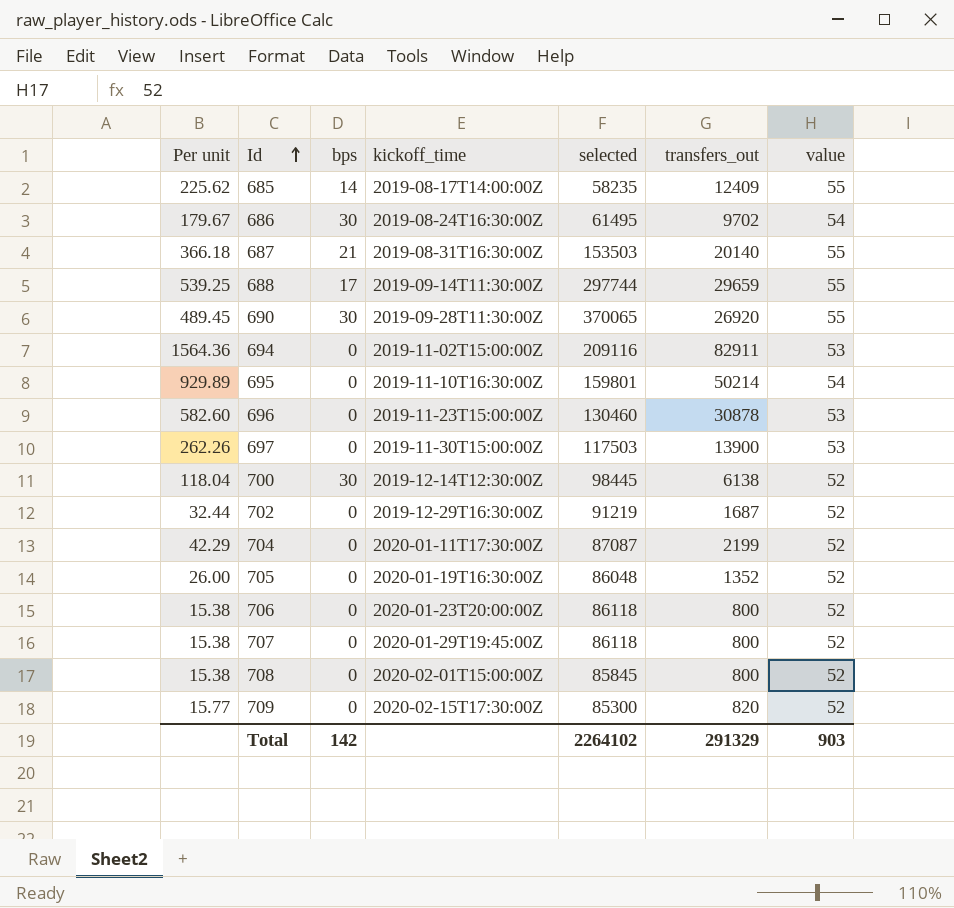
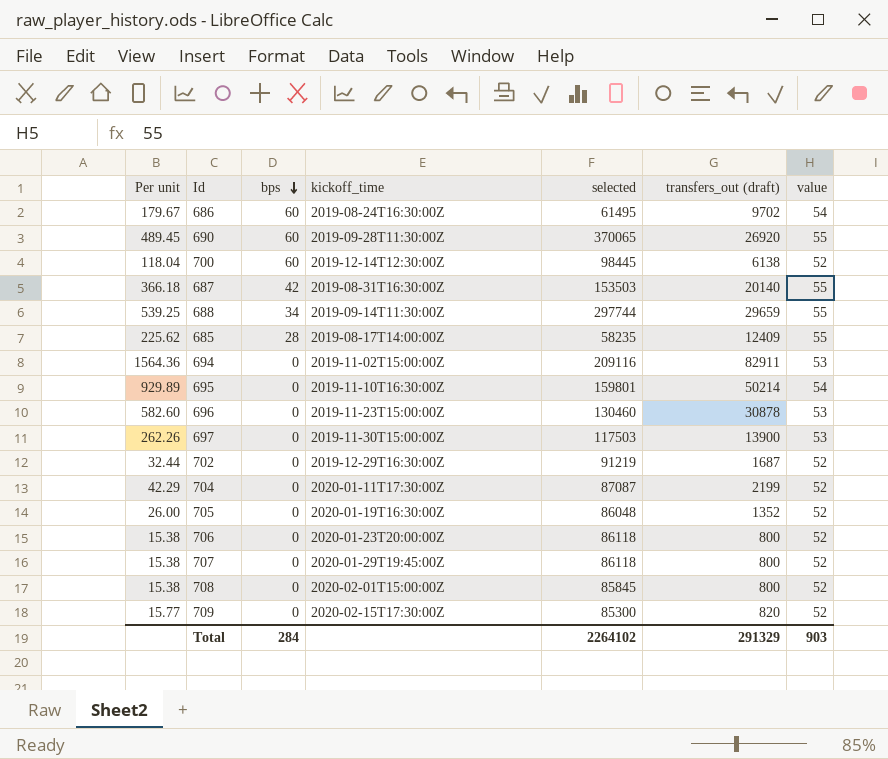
row order: Id ascending -> bps descending
column name: transfers_out -> transfers_out (draft)
686 | bps: 30 -> 60
690 | bps: 30 -> 60
700 | bps: 30 -> 60
687 | bps: 21 -> 42
688 | bps: 17 -> 34
685 | bps: 14 -> 28
Total | bps: 142 -> 284

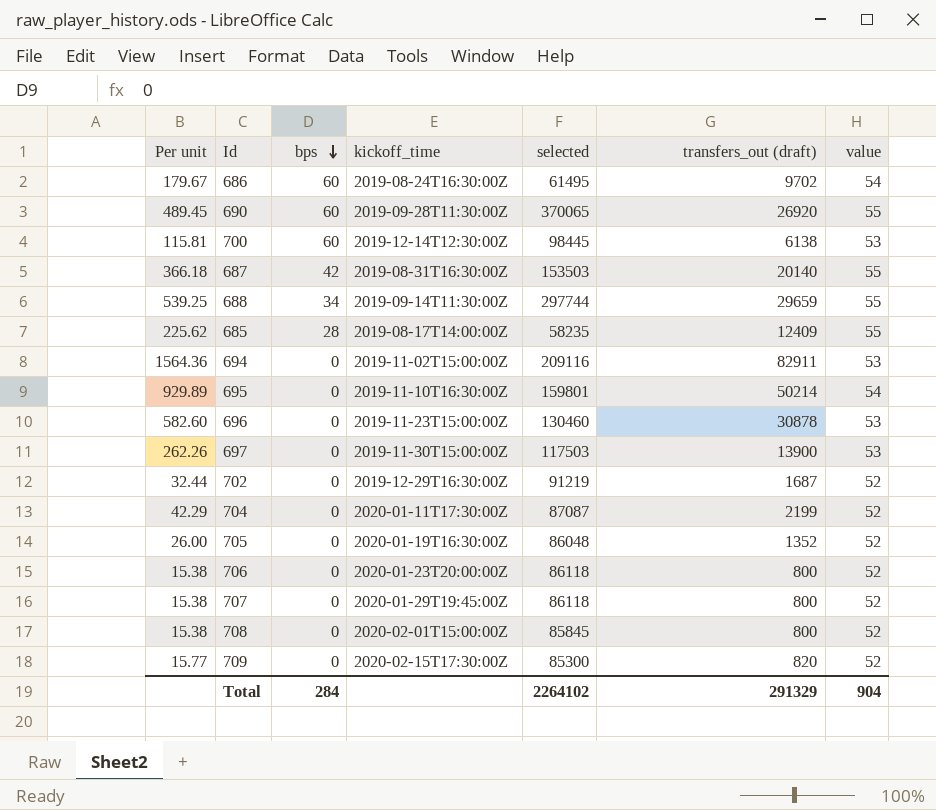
700 | Per unit: 118.04 -> 115.81
700 | value: 52 -> 53
Total | value: 903 -> 904

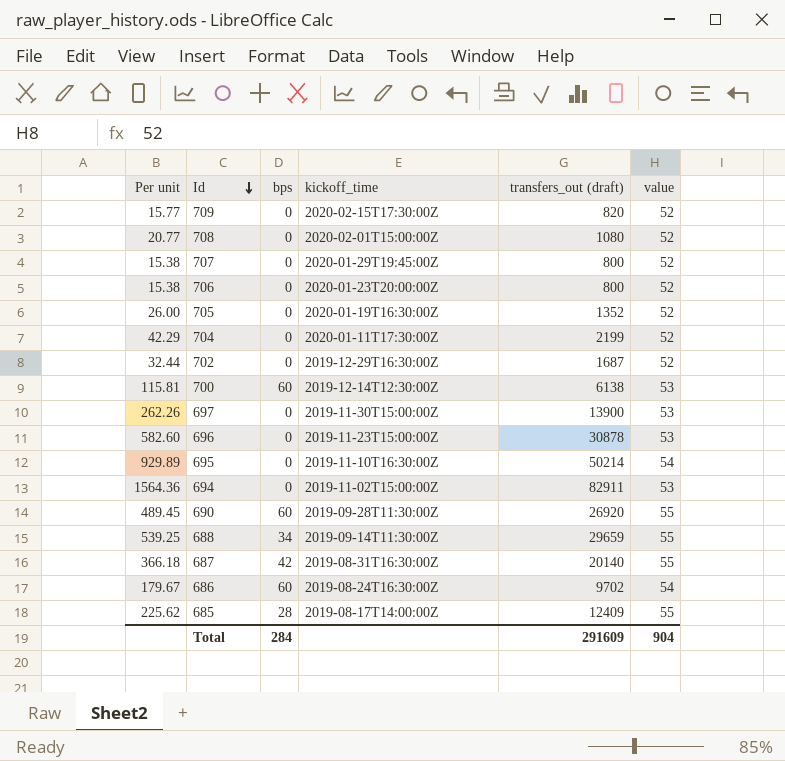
row order: bps descending -> Id descending
column selected | position: 5 -> none
708 | Per unit: 15.38 -> 20.77
708 | transfers_out (draft): 800 -> 1080
Total | transfers_out (draft): 291329 -> 291609

